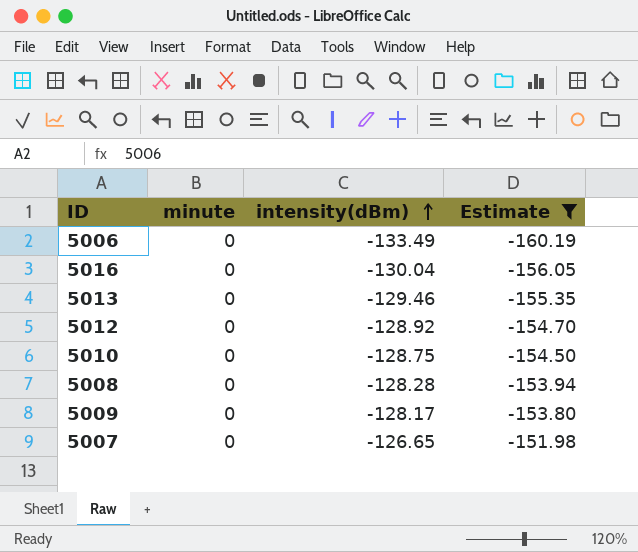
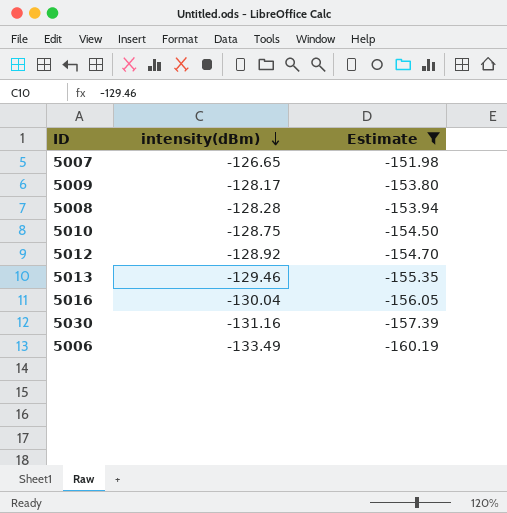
row order: intensity(dBm) ascending -> intensity(dBm) descending
column minute | position: 2 -> none
row 5030: none -> -131.16 | -157.39

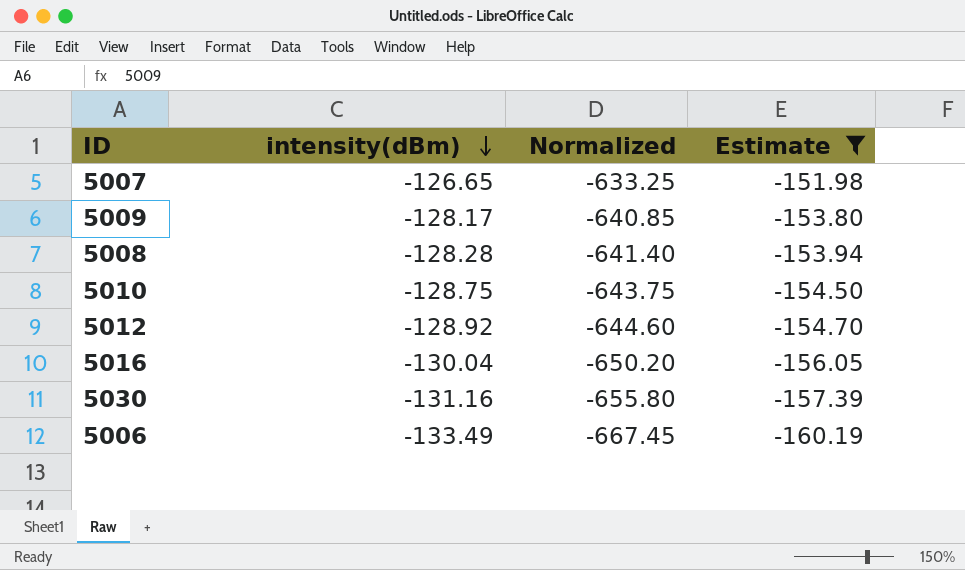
column Normalized | formula: none -> [intensity(dBm)] * 5
row 5013: -129.46 | -155.35 -> none

